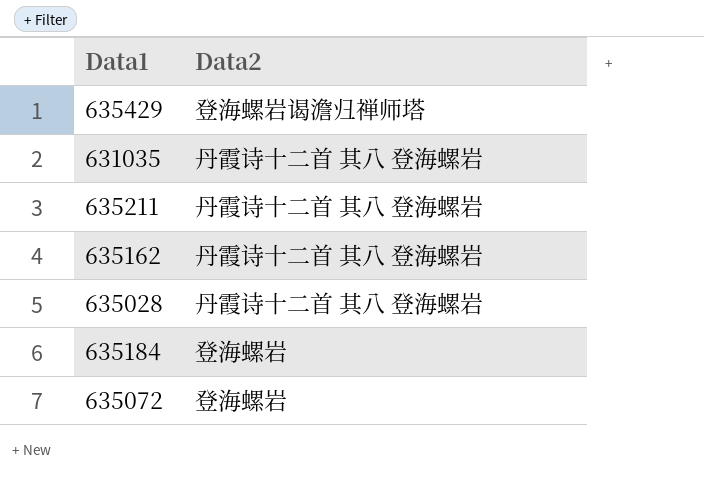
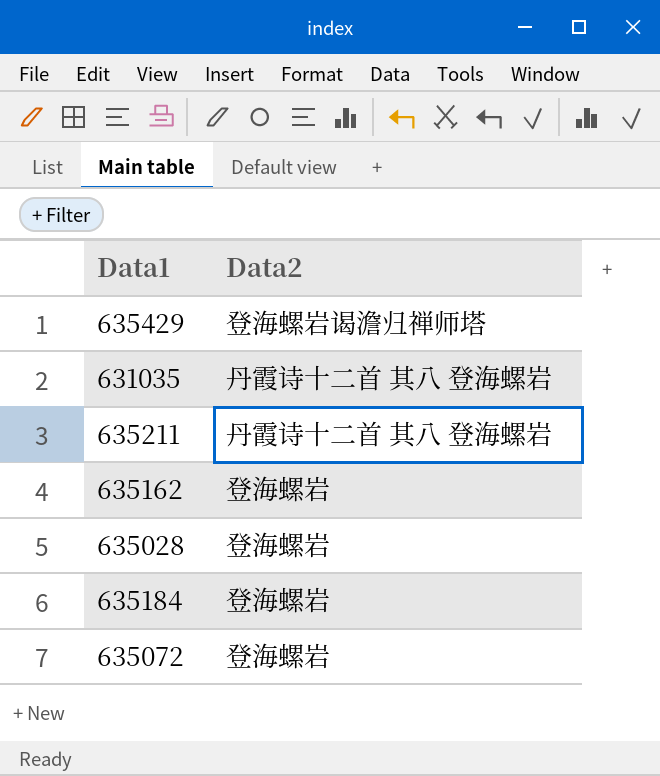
635162 | Data2: 丹霞诗十二首 其八 登海螺岩 -> 登海螺岩
635028 | Data2: 丹霞诗十二首 其八 登海螺岩 -> 登海螺岩

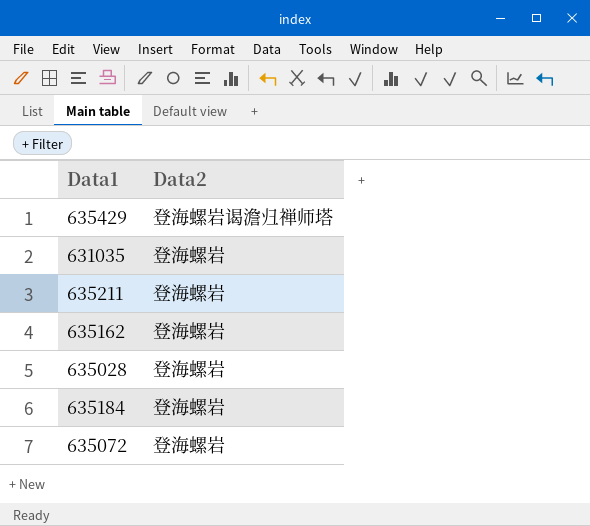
631035 | Data2: 丹霞诗十二首 其八 登海螺岩 -> 登海螺岩
635211 | Data2: 丹霞诗十二首 其八 登海螺岩 -> 登海螺岩

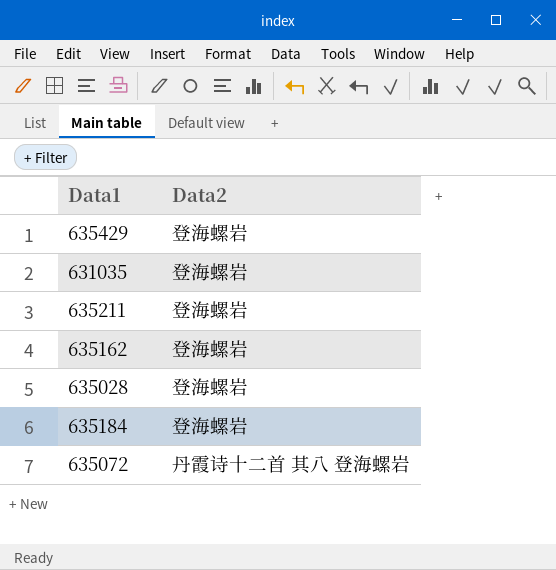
635429 | Data2: 登海螺岩谒澹归禅师塔 -> 登海螺岩
635072 | Data2: 登海螺岩 -> 丹霞诗十二首 其八 登海螺岩

